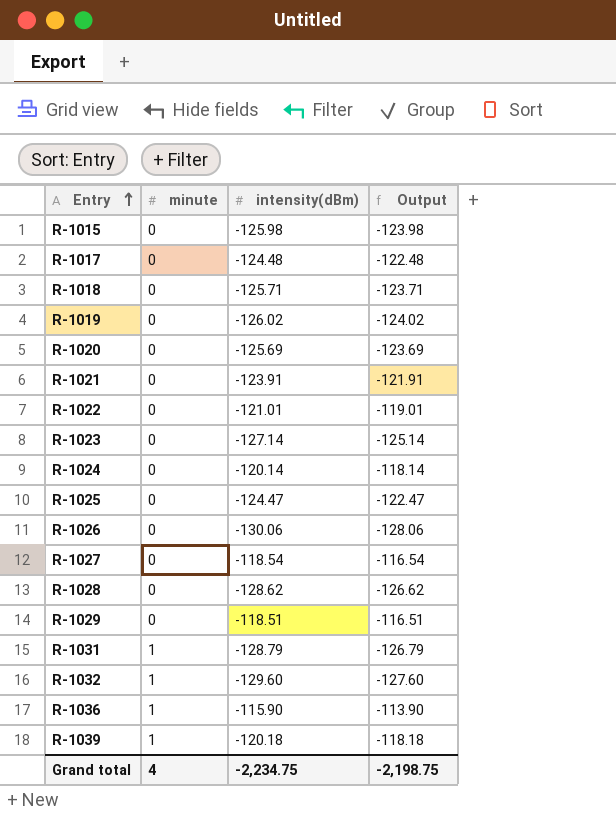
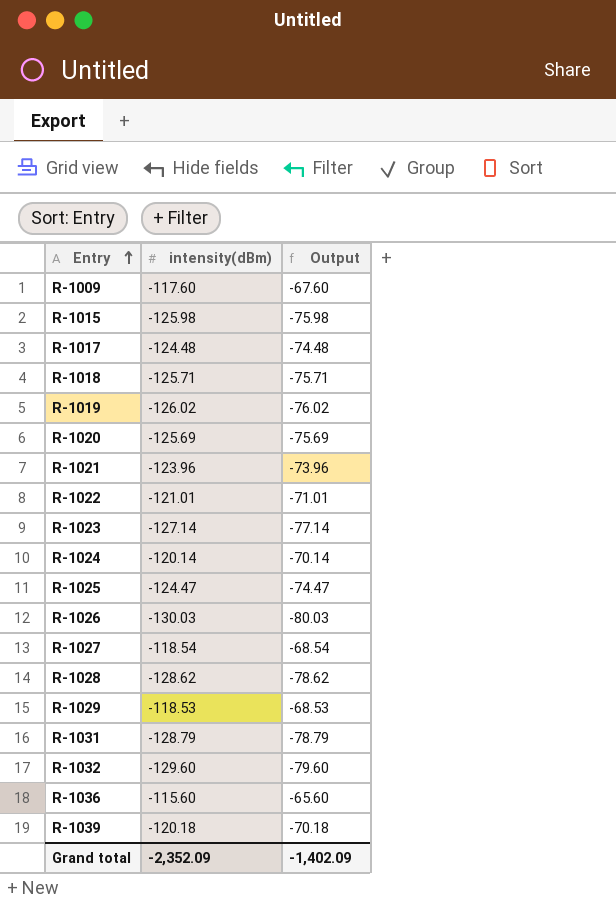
column minute | position: 2 -> none
column Output | formula: [intensity(dBm)] + 2 -> [intensity(dBm)] + 50
row R-1009: none -> -117.60 | -67.60
R-1021 | intensity(dBm): -123.91 -> -123.96
R-1026 | intensity(dBm): -130.06 -> -130.03
R-1029 | intensity(dBm): -118.51 -> -118.53
R-1036 | intensity(dBm): -115.90 -> -115.60
Grand total | intensity(dBm): -2,234.75 -> -2,352.09
Grand total | Output: -2,198.75 -> -1,402.09

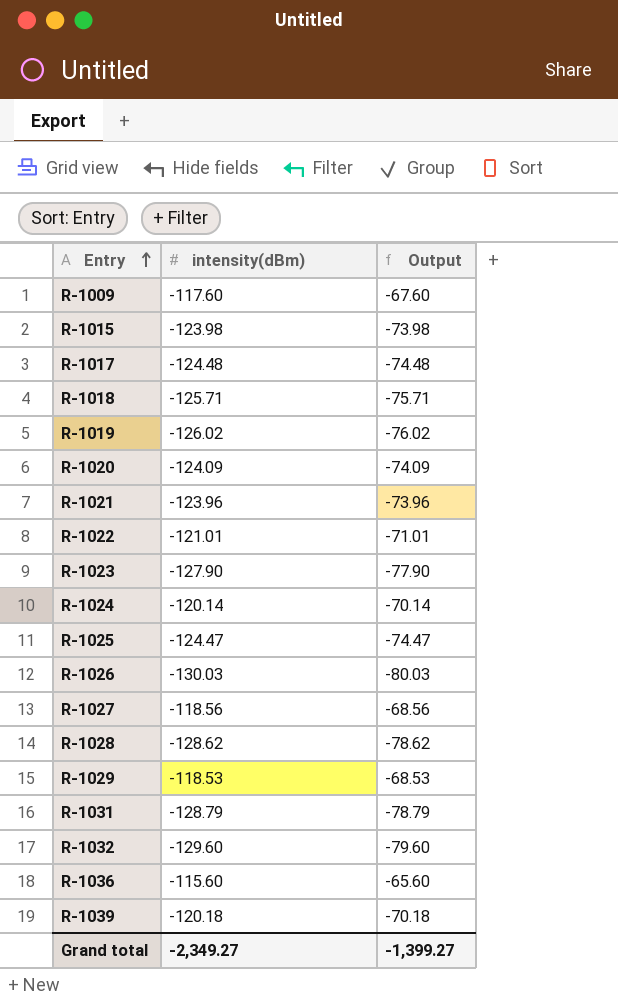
R-1015 | intensity(dBm): -125.98 -> -123.98
R-1015 | Output: -75.98 -> -73.98
R-1020 | intensity(dBm): -125.69 -> -124.09
R-1020 | Output: -75.69 -> -74.09
R-1023 | intensity(dBm): -127.14 -> -127.90
R-1023 | Output: -77.14 -> -77.90
R-1027 | intensity(dBm): -118.54 -> -118.56
R-1027 | Output: -68.54 -> -68.56
Grand total | intensity(dBm): -2,352.09 -> -2,349.27
Grand total | Output: -1,402.09 -> -1,399.27

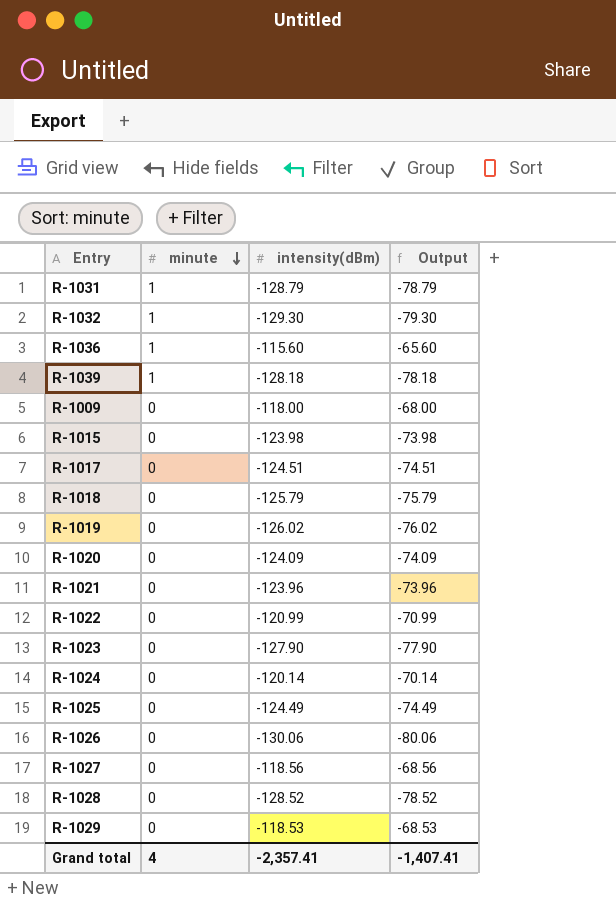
row order: Entry ascending -> minute descending
column minute | position: none -> 2
R-1032 | intensity(dBm): -129.60 -> -129.30
R-1032 | Output: -79.60 -> -79.30
R-1039 | intensity(dBm): -120.18 -> -128.18
R-1039 | Output: -70.18 -> -78.18
R-1009 | intensity(dBm): -117.60 -> -118.00
R-1009 | Output: -67.60 -> -68.00
R-1017 | intensity(dBm): -124.48 -> -124.51
R-1017 | Output: -74.48 -> -74.51
R-1018 | intensity(dBm): -125.71 -> -125.79
R-1018 | Output: -75.71 -> -75.79
R-1022 | intensity(dBm): -121.01 -> -120.99
R-1022 | Output: -71.01 -> -70.99
R-1025 | intensity(dBm): -124.47 -> -124.49
R-1025 | Output: -74.47 -> -74.49
R-1026 | intensity(dBm): -130.03 -> -130.06
R-1026 | Output: -80.03 -> -80.06
R-1028 | intensity(dBm): -128.62 -> -128.52
R-1028 | Output: -78.62 -> -78.52
Grand total | intensity(dBm): -2,349.27 -> -2,357.41
Grand total | Output: -1,399.27 -> -1,407.41

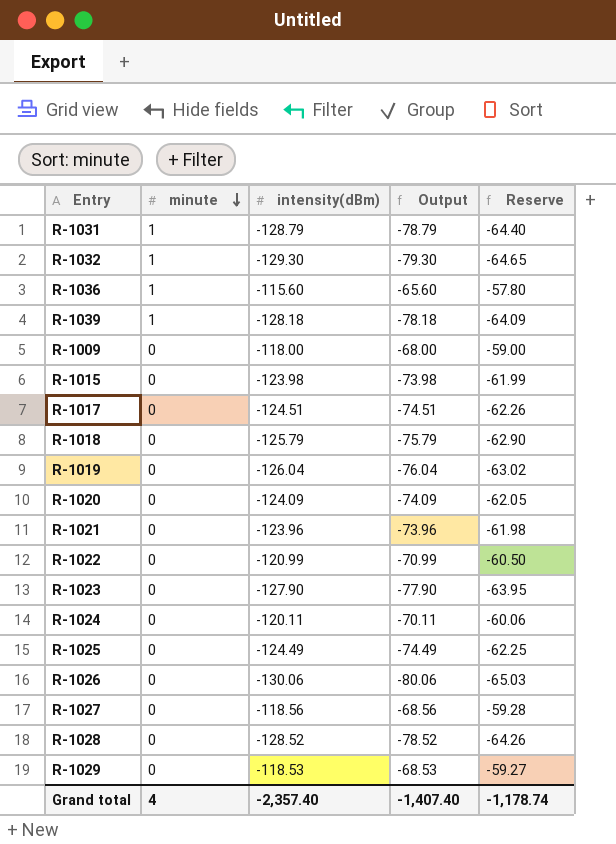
column Reserve | formula: none -> [intensity(dBm)] * 0.5
R-1019 | intensity(dBm): -126.02 -> -126.04
R-1019 | Output: -76.02 -> -76.04
R-1024 | intensity(dBm): -120.14 -> -120.11
R-1024 | Output: -70.14 -> -70.11
Grand total | intensity(dBm): -2,357.41 -> -2,357.40
Grand total | Output: -1,407.41 -> -1,407.40

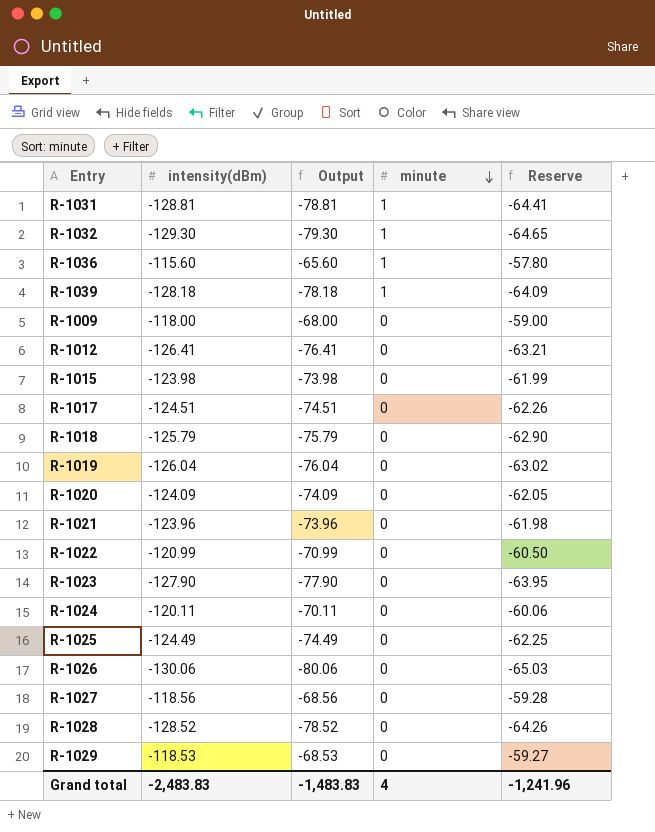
column minute | position: 2 -> 4
R-1031 | intensity(dBm): -128.79 -> -128.81
R-1031 | Output: -78.79 -> -78.81
R-1031 | Reserve: -64.40 -> -64.41
row R-1012: none -> -126.41 | -76.41 | 0 | -63.21
Grand total | intensity(dBm): -2,357.40 -> -2,483.83
Grand total | Output: -1,407.40 -> -1,483.83
Grand total | Reserve: -1,178.74 -> -1,241.96

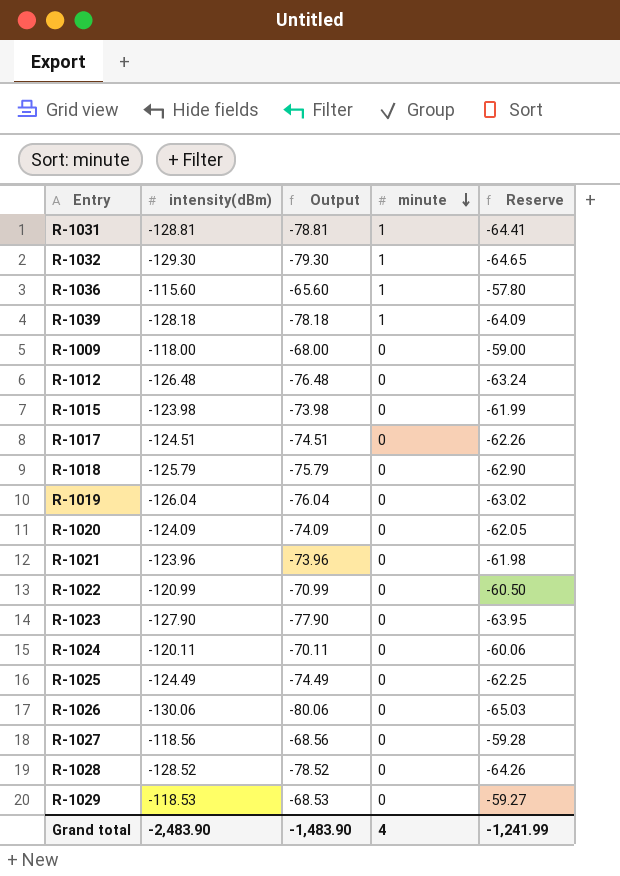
R-1012 | intensity(dBm): -126.41 -> -126.48
R-1012 | Output: -76.41 -> -76.48
R-1012 | Reserve: -63.21 -> -63.24
Grand total | intensity(dBm): -2,483.83 -> -2,483.90
Grand total | Output: -1,483.83 -> -1,483.90
Grand total | Reserve: -1,241.96 -> -1,241.99

